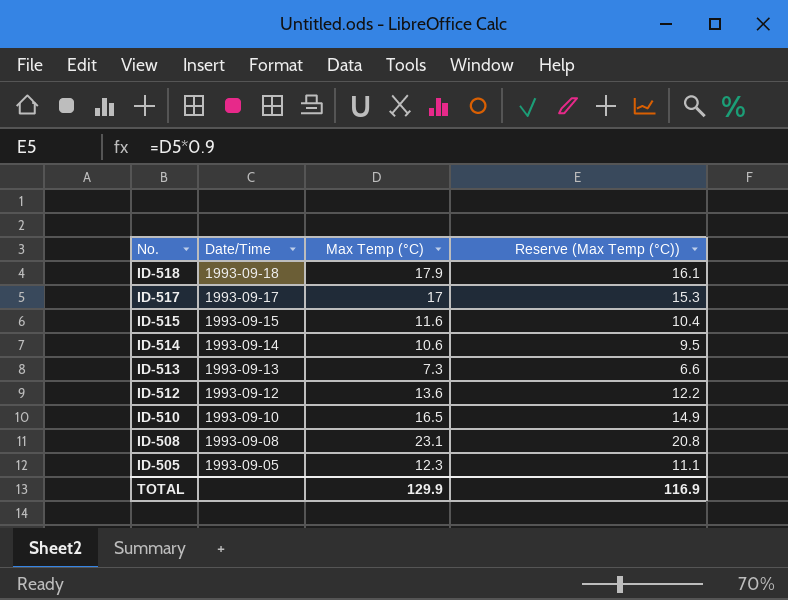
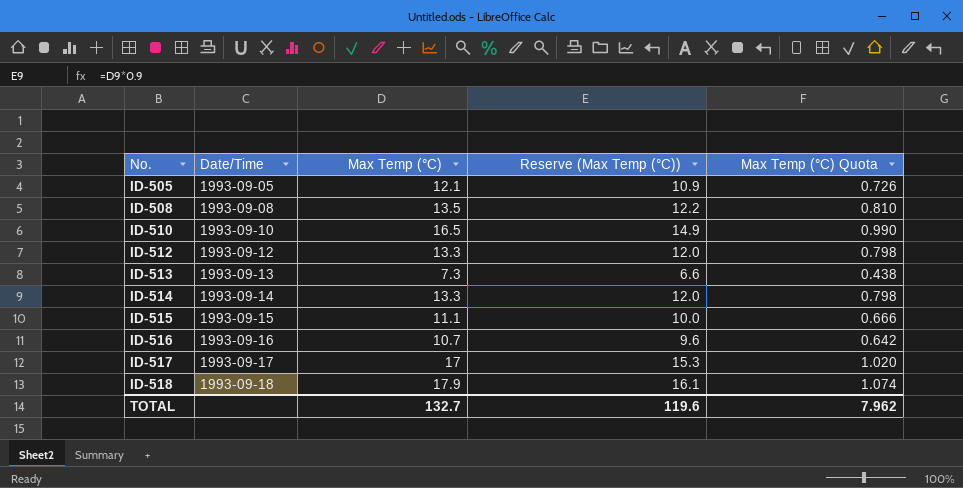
row order: No. descending -> No. ascending
column Max Temp (°C) Quota | formula: none -> [Max Temp (°C)] * 0.06
ID-505 | Max Temp (°C): 12.3 -> 12.1
ID-505 | Reserve (Max Temp (°C)): 11.1 -> 10.9
ID-508 | Max Temp (°C): 23.1 -> 13.5
ID-508 | Reserve (Max Temp (°C)): 20.8 -> 12.2
ID-512 | Max Temp (°C): 13.6 -> 13.3
ID-512 | Reserve (Max Temp (°C)): 12.2 -> 12.0
ID-514 | Max Temp (°C): 10.6 -> 13.3
ID-514 | Reserve (Max Temp (°C)): 9.5 -> 12.0
ID-515 | Max Temp (°C): 11.6 -> 11.1
ID-515 | Reserve (Max Temp (°C)): 10.4 -> 10.0
row ID-516: none -> 1993-09-16 | 10.7 | 9.6 | 0.642
TOTAL | Max Temp (°C): 129.9 -> 132.7
TOTAL | Reserve (Max Temp (°C)): 116.9 -> 119.6

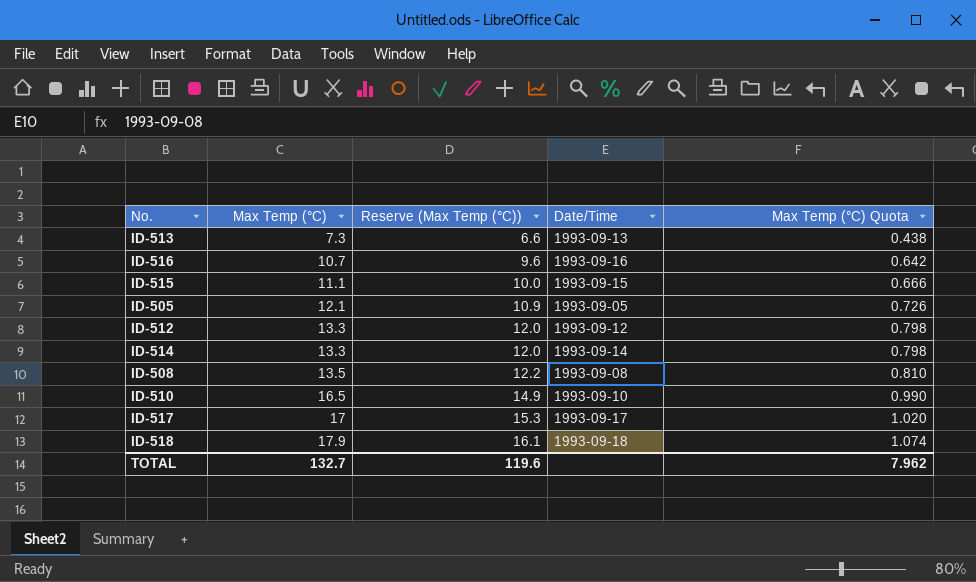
row order: No. ascending -> Max Temp (°C) ascending
column Date/Time | position: 2 -> 4

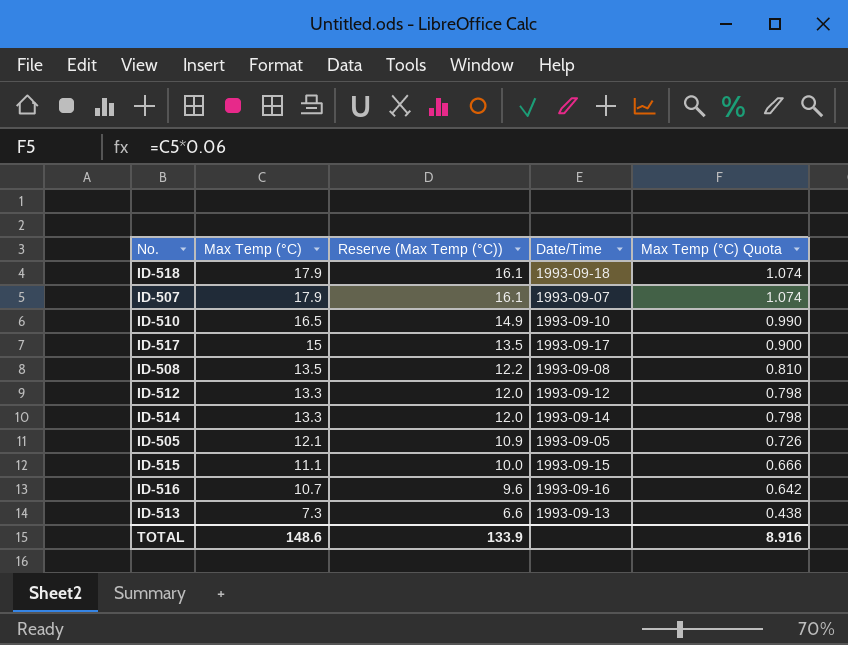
row order: Max Temp (°C) ascending -> Max Temp (°C) descending
row ID-507: none -> 17.9 | 16.1 | 1993-09-07 | 1.074
ID-517 | Max Temp (°C): 17 -> 15
ID-517 | Reserve (Max Temp (°C)): 15.3 -> 13.5
ID-517 | Max Temp (°C) Quota: 1.020 -> 0.900
TOTAL | Max Temp (°C): 132.7 -> 148.6
TOTAL | Reserve (Max Temp (°C)): 119.6 -> 133.9
TOTAL | Max Temp (°C) Quota: 7.962 -> 8.916

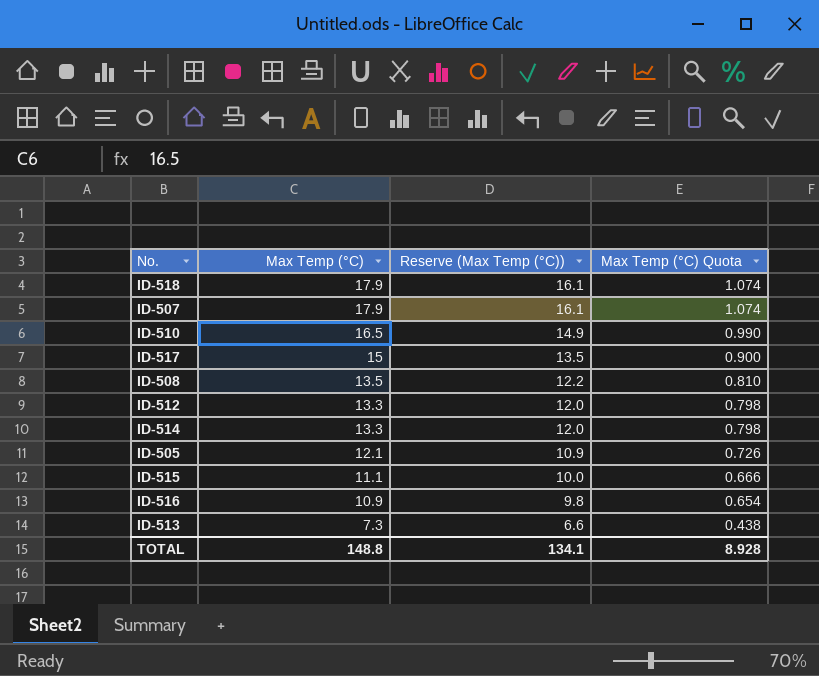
column Date/Time | position: 4 -> none
ID-516 | Max Temp (°C): 10.7 -> 10.9
ID-516 | Reserve (Max Temp (°C)): 9.6 -> 9.8
ID-516 | Max Temp (°C) Quota: 0.642 -> 0.654
TOTAL | Max Temp (°C): 148.6 -> 148.8
TOTAL | Reserve (Max Temp (°C)): 133.9 -> 134.1
TOTAL | Max Temp (°C) Quota: 8.916 -> 8.928

